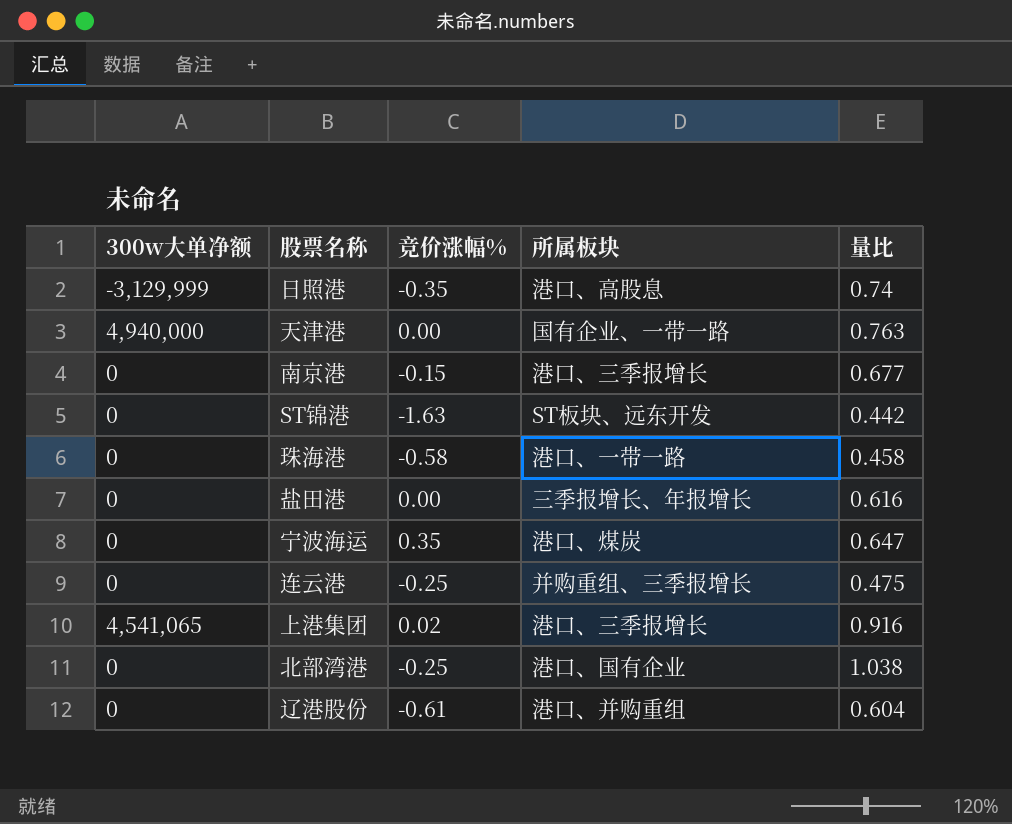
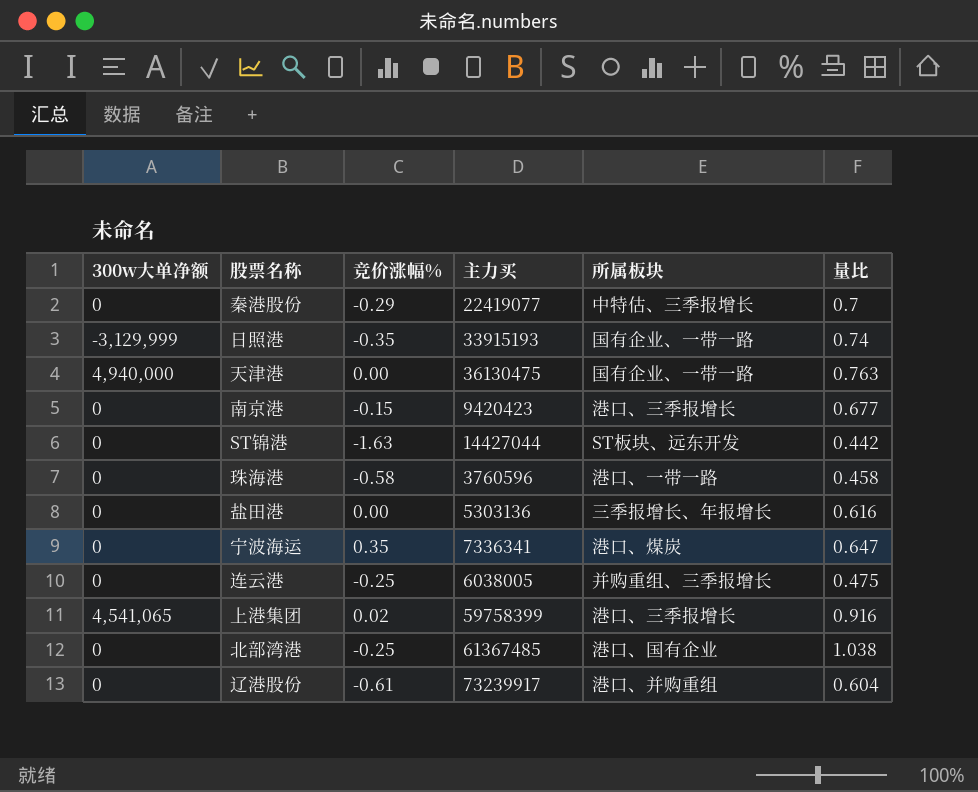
column 主力买 | position: none -> 4
row 秦港股份: none -> 0 | -0.29 | 22419077 | 中特估、三季报增长 | 0.7
日照港 | 所属板块: 港口、高股息 -> 国有企业、一带一路

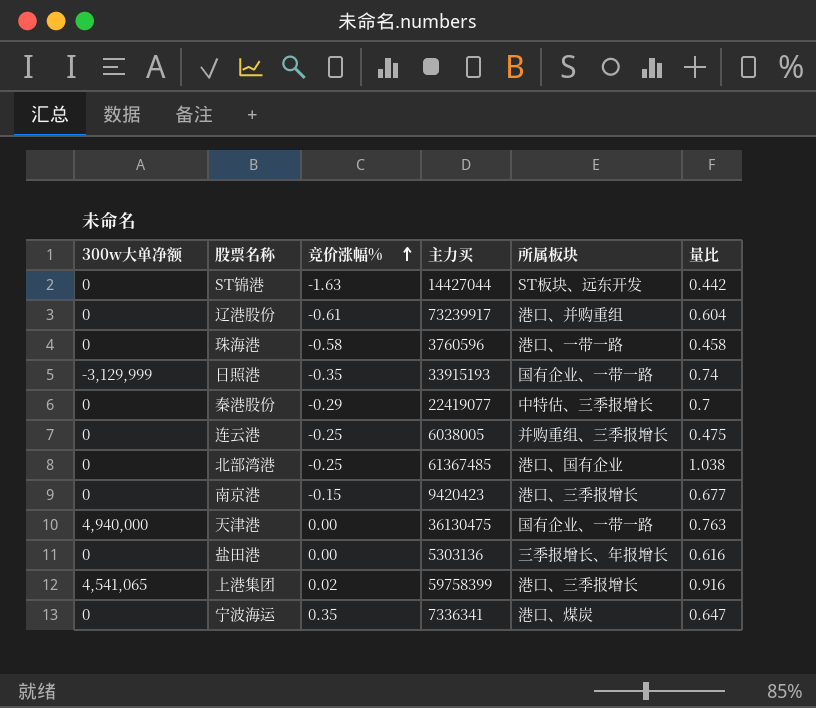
row order: none -> 竞价涨幅% ascending

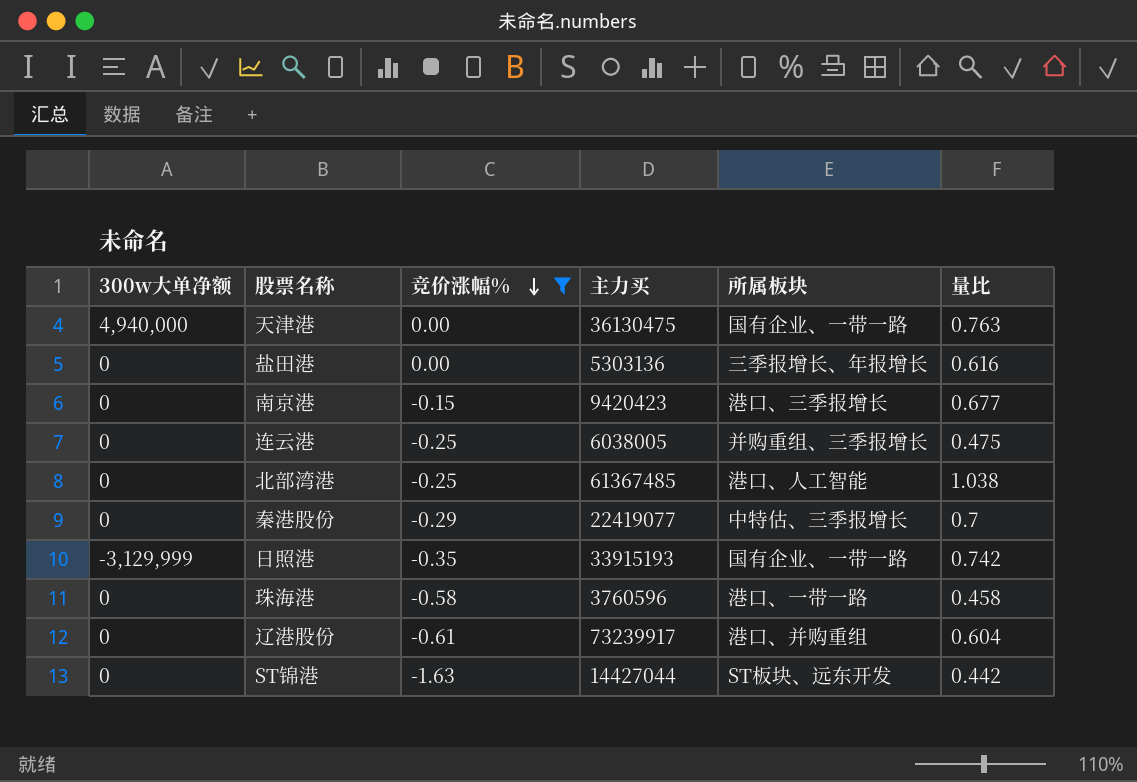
filter: none -> 竞价涨幅% <= 0.00
row order: 竞价涨幅% ascending -> 竞价涨幅% descending
北部湾港 | 所属板块: 港口、国有企业 -> 港口、人工智能
日照港 | 量比: 0.74 -> 0.742

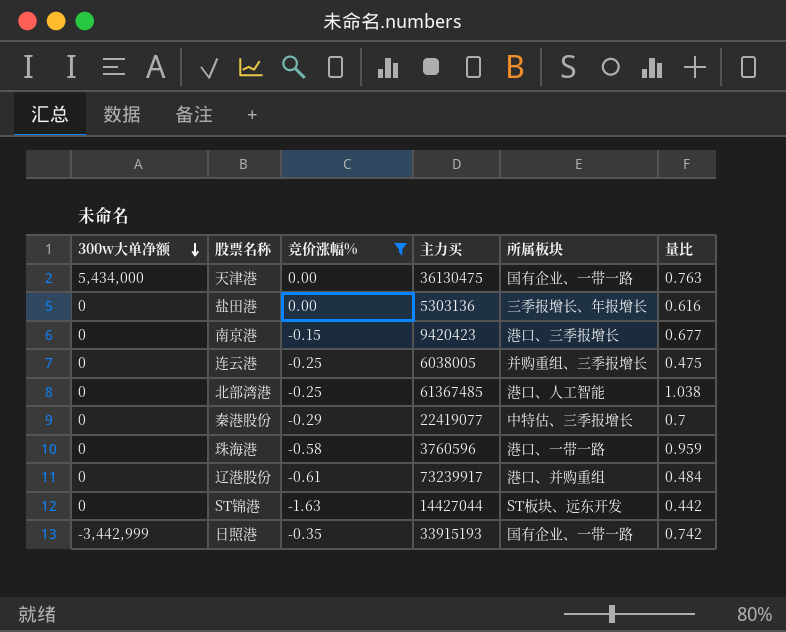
row order: 竞价涨幅% descending -> 300w大单净额 descending
天津港 | 300w大单净额: 4,940,000 -> 5,434,000
珠海港 | 量比: 0.458 -> 0.959
辽港股份 | 量比: 0.604 -> 0.484
日照港 | 300w大单净额: -3,129,999 -> -3,442,999

